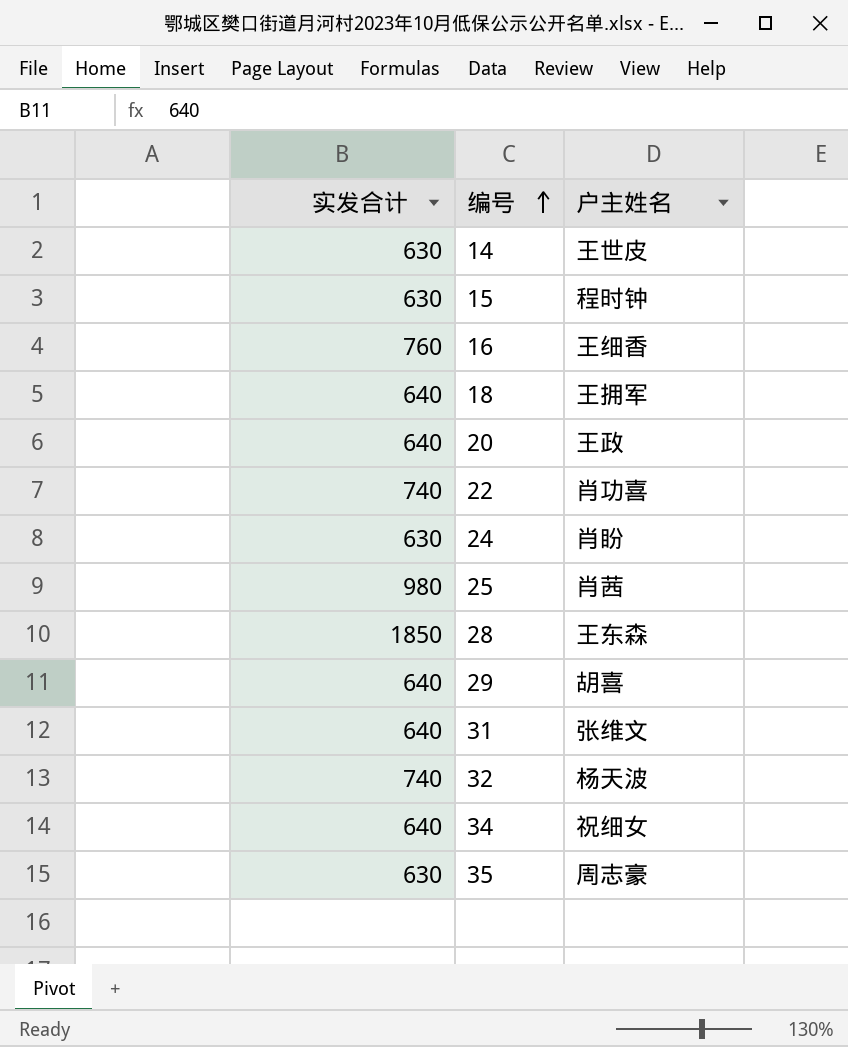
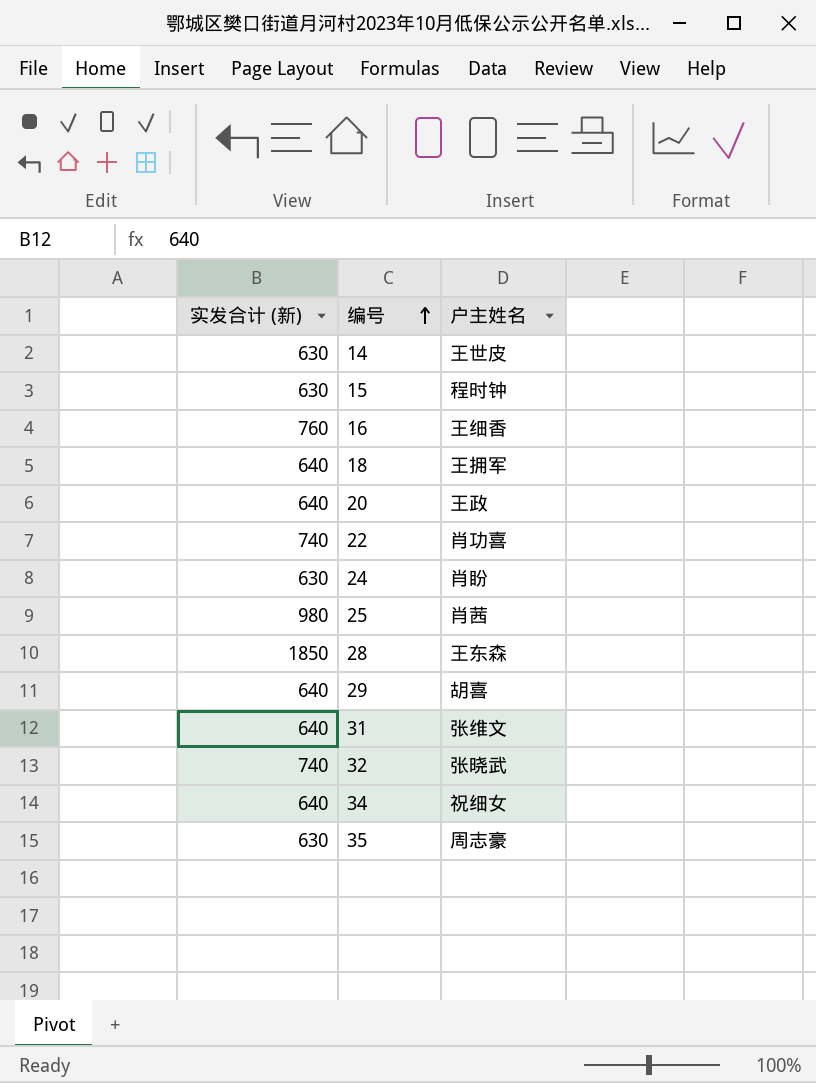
column name: 实发合计 -> 实发合计 (新)
32 | 户主姓名: 杨天波 -> 张晓武

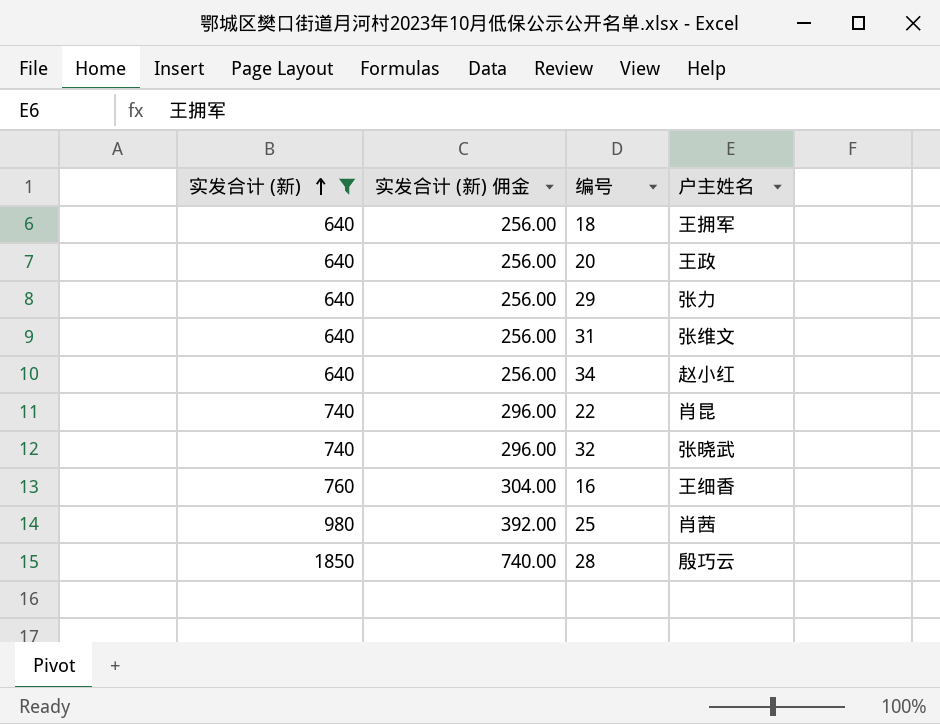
filter: none -> 实发合计 (新) != 630
row order: 编号 ascending -> 实发合计 (新) ascending
column 实发合计 (新) 佣金 | formula: none -> [实发合计 (新)] * 0.4
29 | 户主姓名: 胡喜 -> 张力
34 | 户主姓名: 祝细女 -> 赵小红
22 | 户主姓名: 肖功喜 -> 肖昆
28 | 户主姓名: 王东森 -> 殷巧云

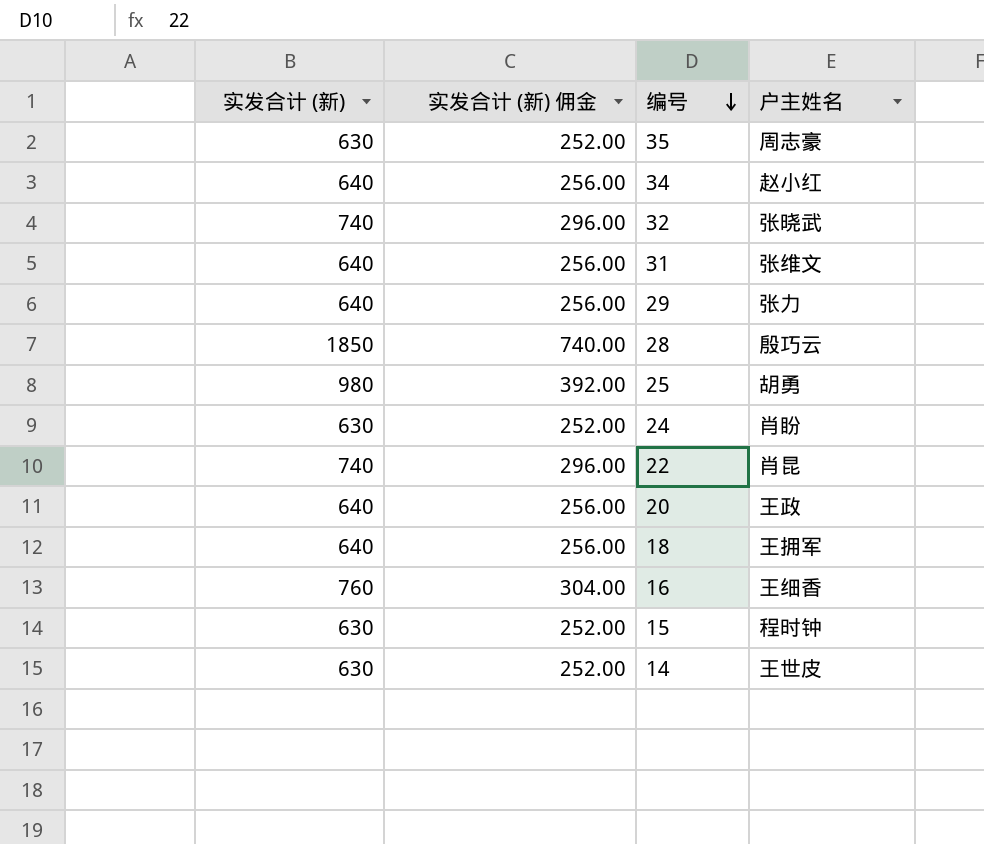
filter: 实发合计 (新) != 630 -> none
row order: 实发合计 (新) ascending -> 编号 descending
25 | 户主姓名: 肖茜 -> 胡勇

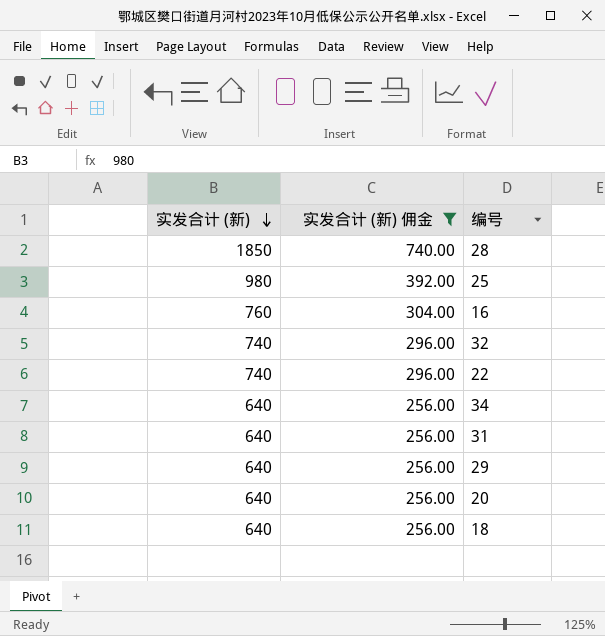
filter: none -> 实发合计 (新) 佣金 != 252.00
row order: 编号 descending -> 实发合计 (新) descending
column 户主姓名 | position: 4 -> none

